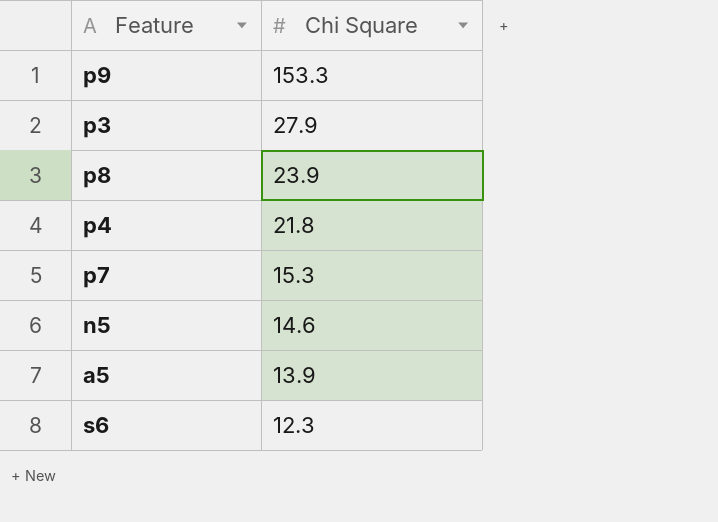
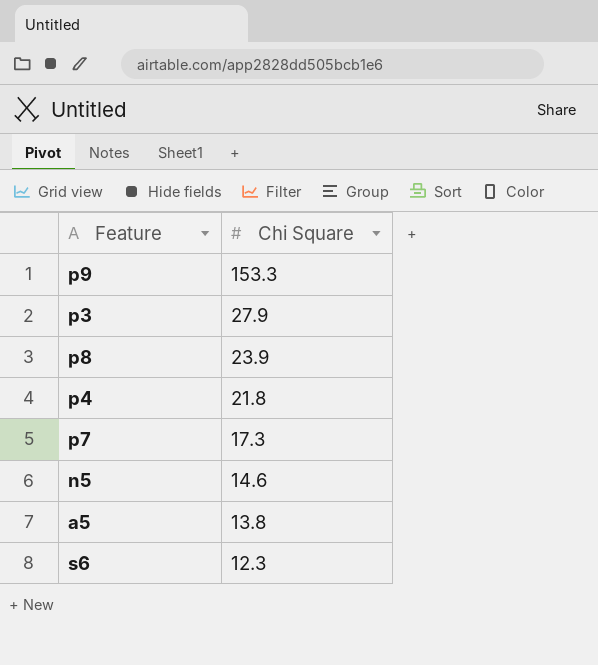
p7 | Chi Square: 15.3 -> 17.3
a5 | Chi Square: 13.9 -> 13.8

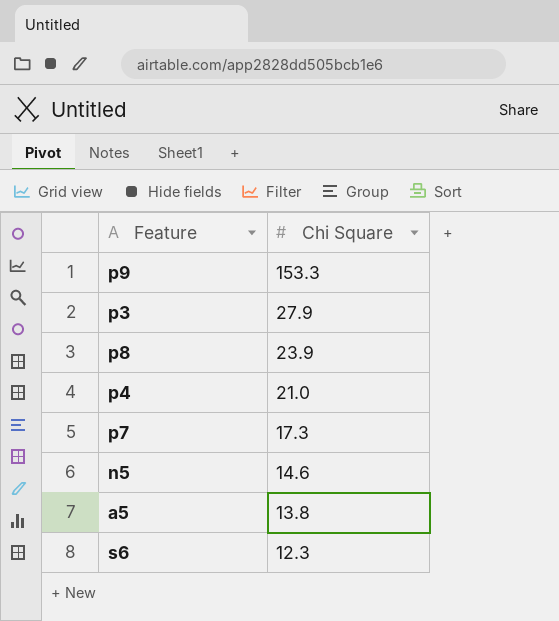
p4 | Chi Square: 21.8 -> 21.0

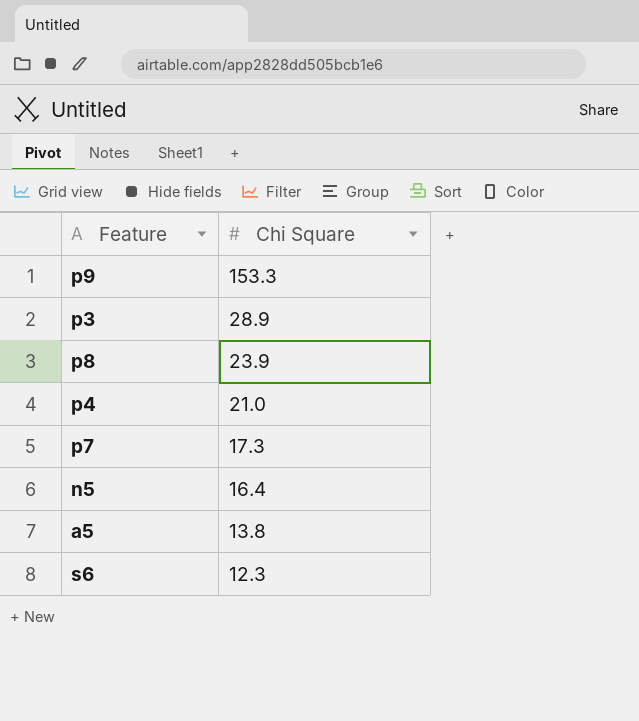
p3 | Chi Square: 27.9 -> 28.9
n5 | Chi Square: 14.6 -> 16.4

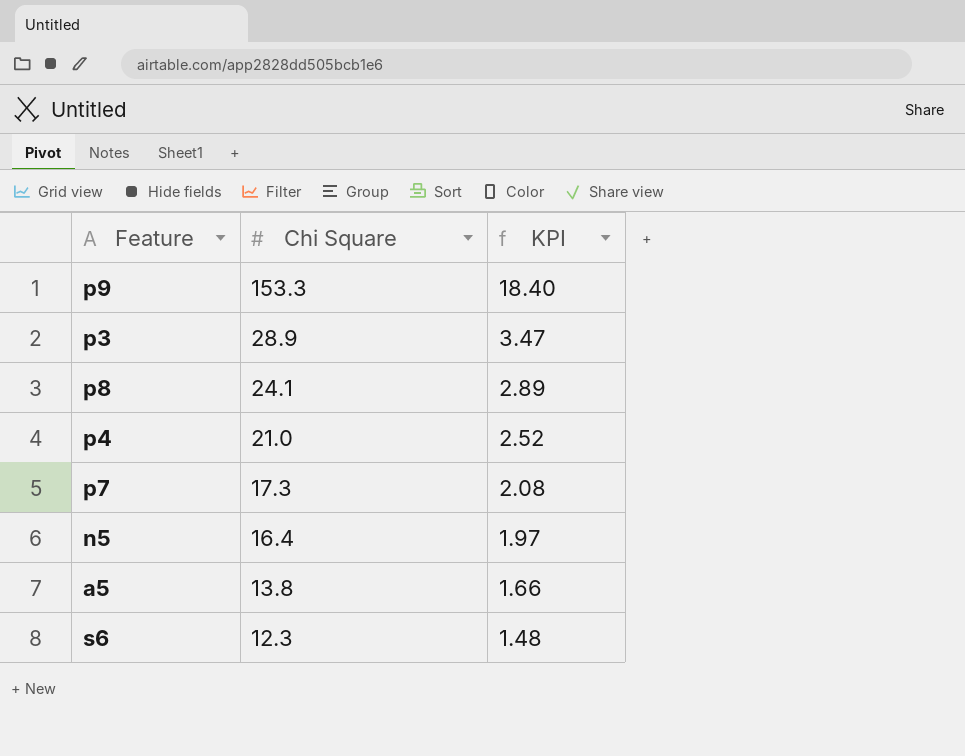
column KPI | formula: none -> [Chi Square] * 0.12
p8 | Chi Square: 23.9 -> 24.1

